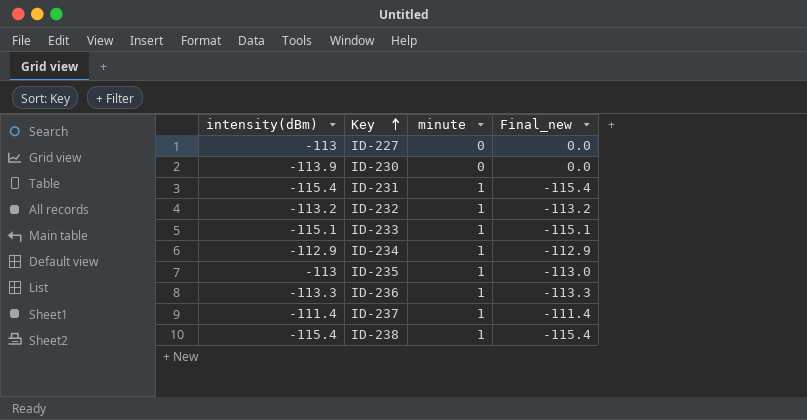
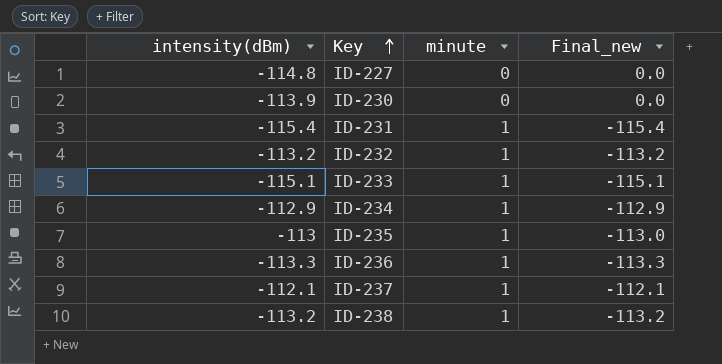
ID-227 | intensity(dBm): -113 -> -114.8
ID-237 | intensity(dBm): -111.4 -> -112.1
ID-237 | Final_new: -111.4 -> -112.1
ID-238 | intensity(dBm): -115.4 -> -113.2
ID-238 | Final_new: -115.4 -> -113.2

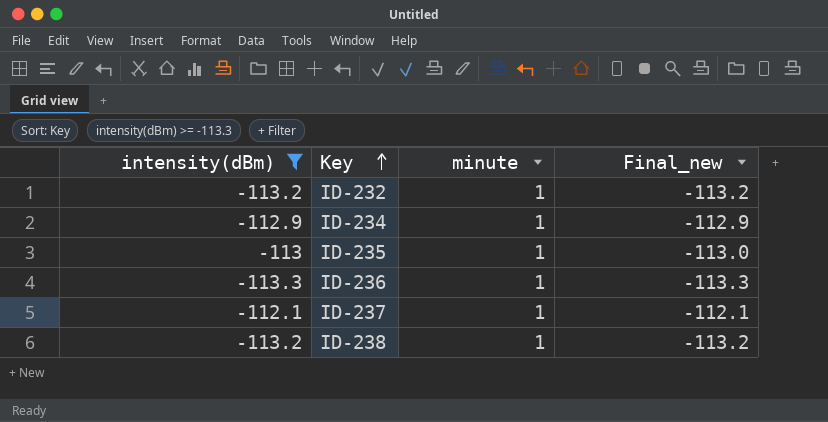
filter: none -> intensity(dBm) >= -113.3

